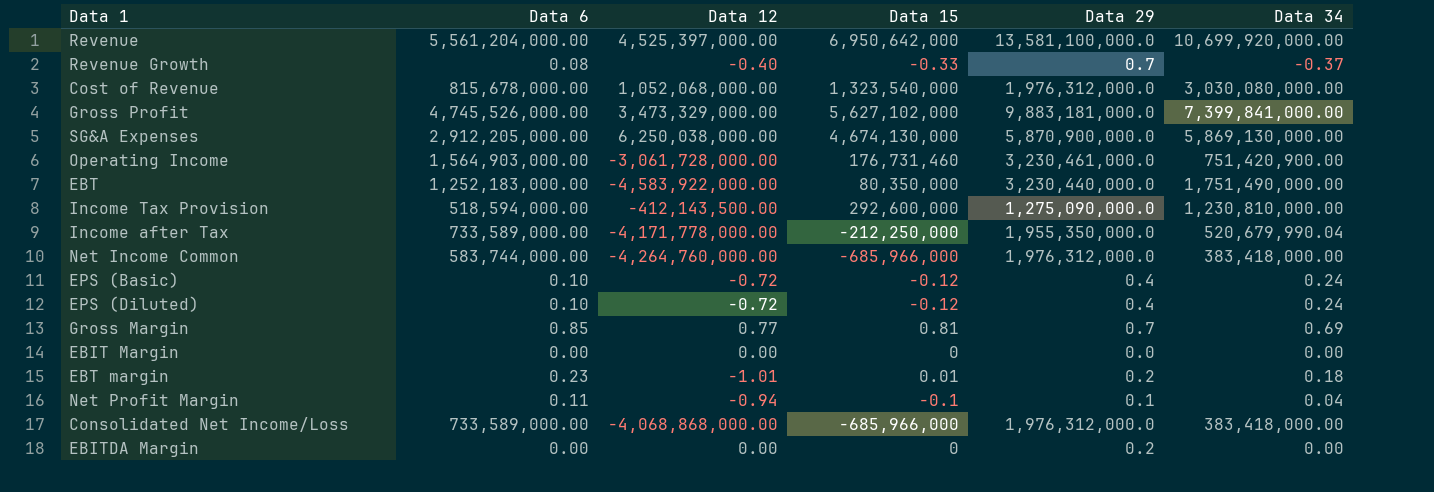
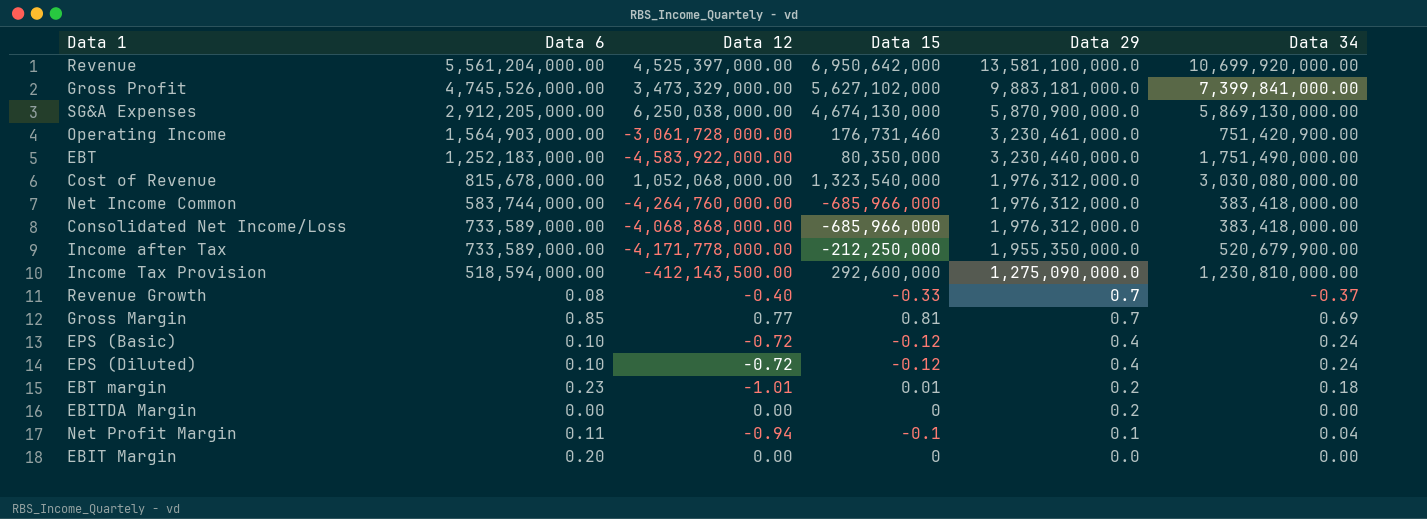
row order: none -> Data 29 descending
Income after Tax | Data 34: 520,679,990.04 -> 520,679,900.00
EBIT Margin | Data 6: 0.00 -> 0.20

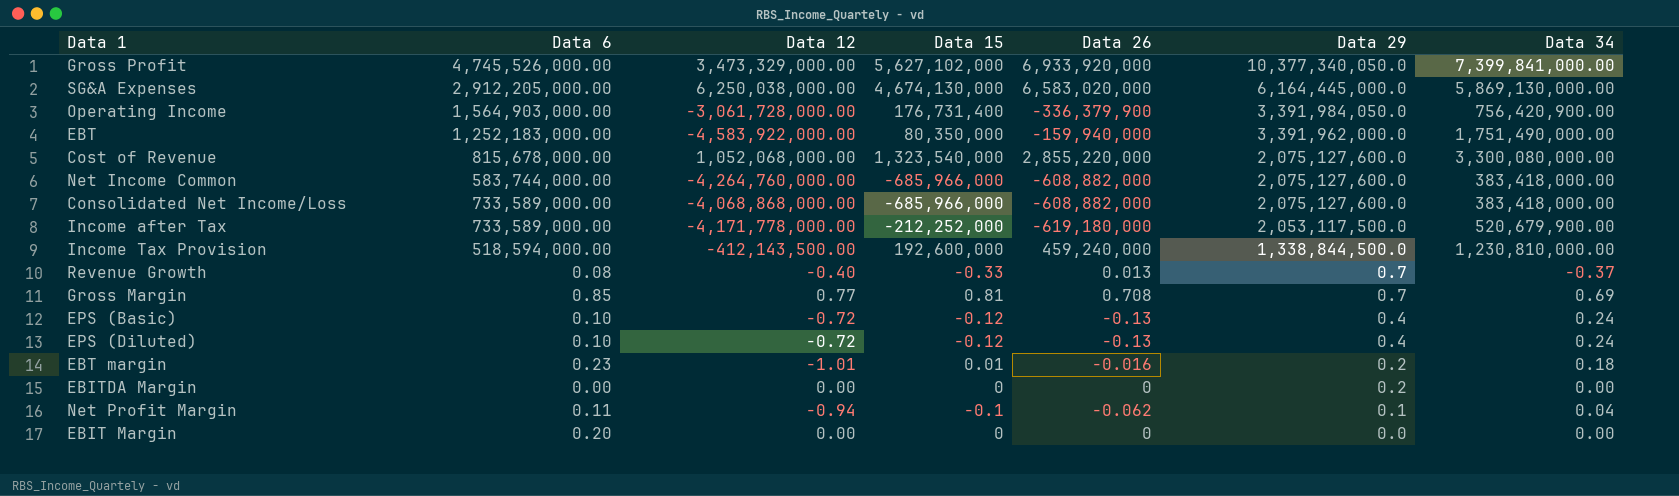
column Data 26 | position: none -> 5
row Revenue: 5,561,204,000.00 | 4,525,397,000.00 | 6,950,642,000 | 13,581,100,000.0 | 10,699,920,000.00 -> none
Gross Profit | Data 29: 9,883,181,000.0 -> 10,377,340,050.0
SG&A Expenses | Data 29: 5,870,900,000.0 -> 6,164,445,000.0
Operating Income | Data 15: 176,731,460 -> 176,731,400
Operating Income | Data 29: 3,230,461,000.0 -> 3,391,984,050.0
Operating Income | Data 34: 751,420,900.00 -> 756,420,900.00
EBT | Data 29: 3,230,440,000.0 -> 3,391,962,000.0
Cost of Revenue | Data 29: 1,976,312,000.0 -> 2,075,127,600.0
Cost of Revenue | Data 34: 3,030,080,000.00 -> 3,300,080,000.00
Net Income Common | Data 29: 1,976,312,000.0 -> 2,075,127,600.0
Consolidated Net Income/Loss | Data 29: 1,976,312,000.0 -> 2,075,127,600.0
Income after Tax | Data 15: -212,250,000 -> -212,252,000
Income after Tax | Data 29: 1,955,350,000.0 -> 2,053,117,500.0
Income Tax Provision | Data 15: 292,600,000 -> 192,600,000
Income Tax Provision | Data 29: 1,275,090,000.0 -> 1,338,844,500.0

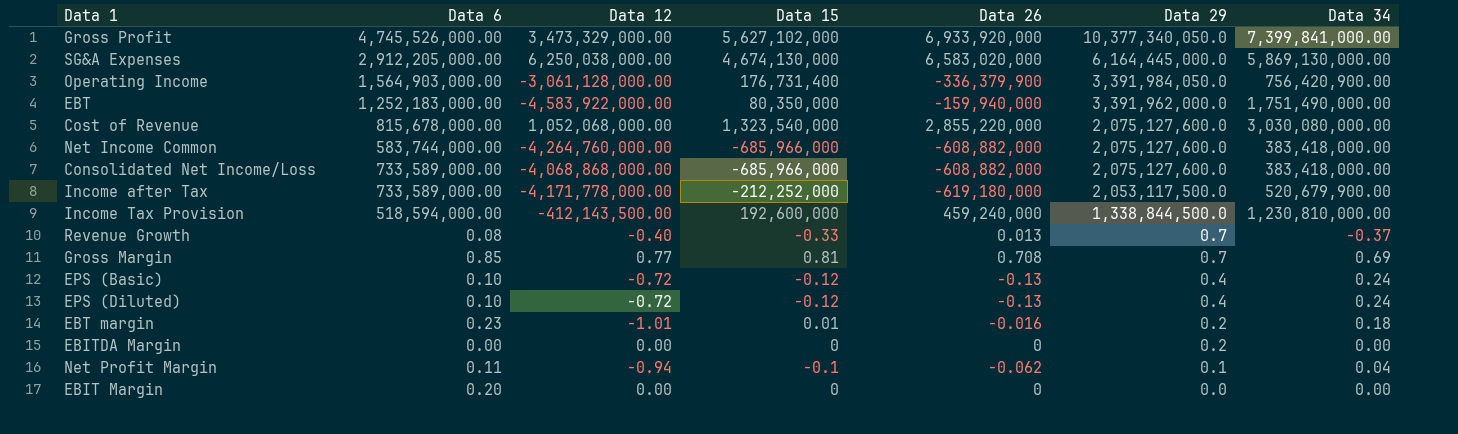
Operating Income | Data 12: -3,061,728,000.00 -> -3,061,128,000.00
Cost of Revenue | Data 34: 3,300,080,000.00 -> 3,030,080,000.00

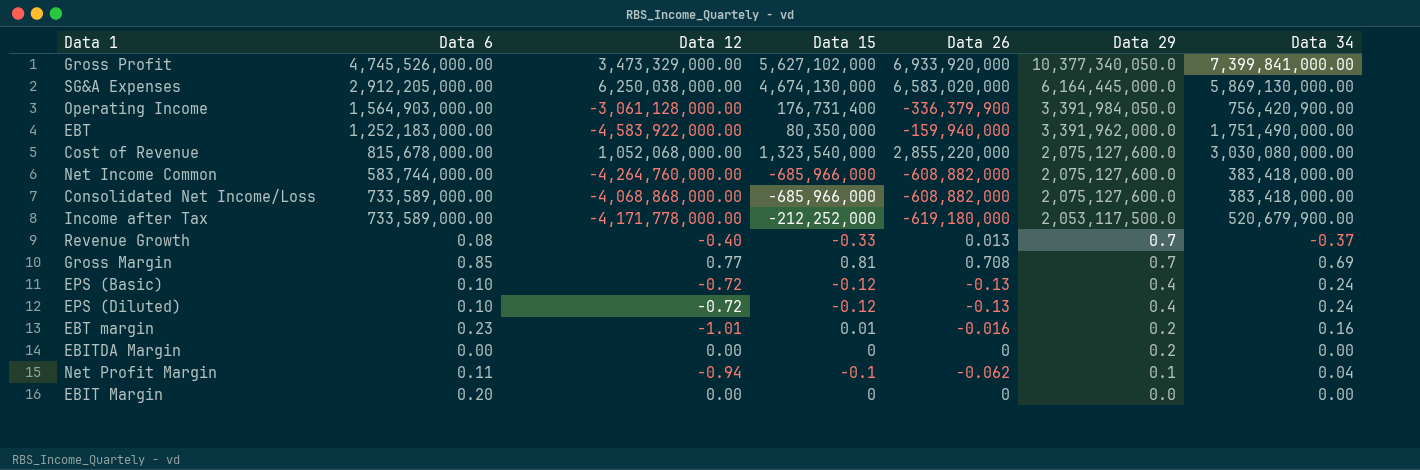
row Income Tax Provision: 518,594,000.00 | -412,143,500.00 | 192,600,000 | 459,240,000 | 1,338,844,500.0 | 1,230,810,000.00 -> none
EBT margin | Data 34: 0.18 -> 0.16

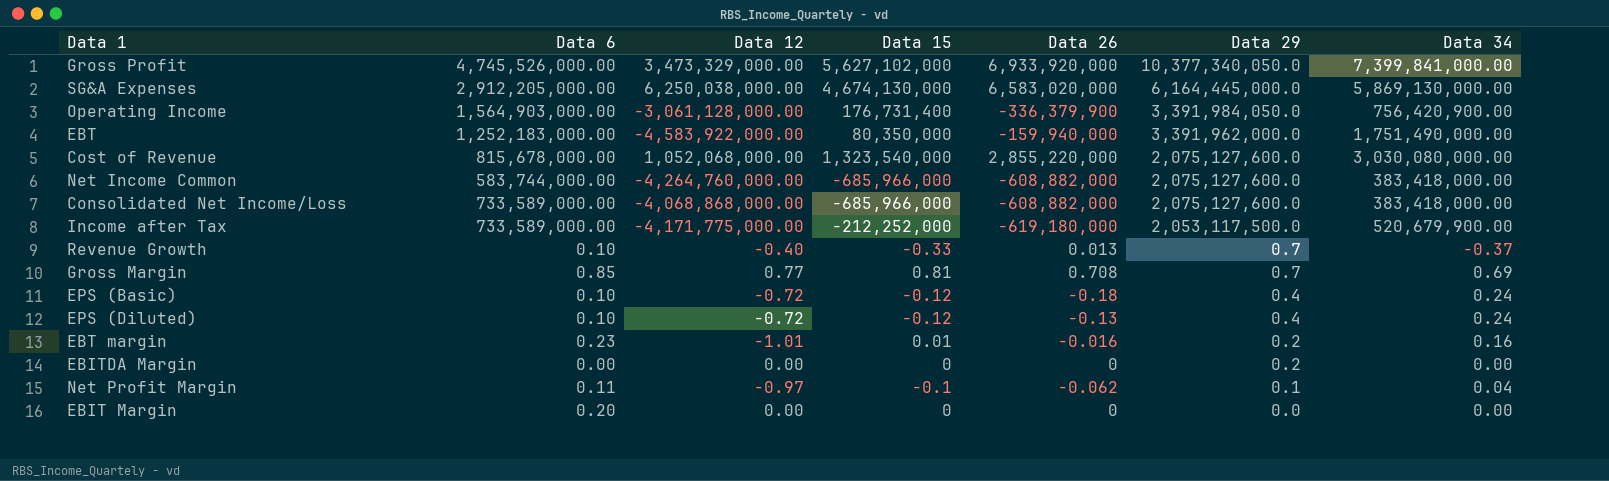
Income after Tax | Data 12: -4,171,778,000.00 -> -4,171,775,000.00
Revenue Growth | Data 6: 0.08 -> 0.10
EPS (Basic) | Data 26: -0.13 -> -0.18
Net Profit Margin | Data 12: -0.94 -> -0.97

